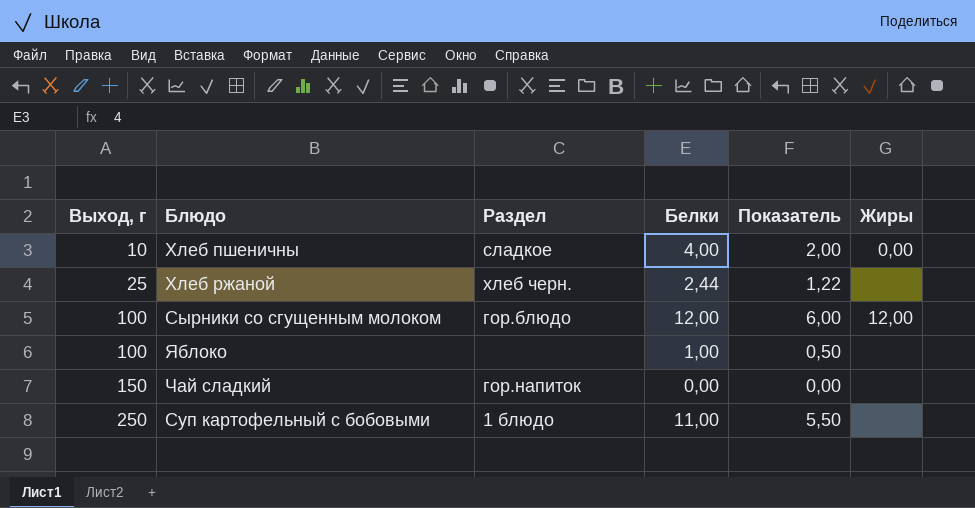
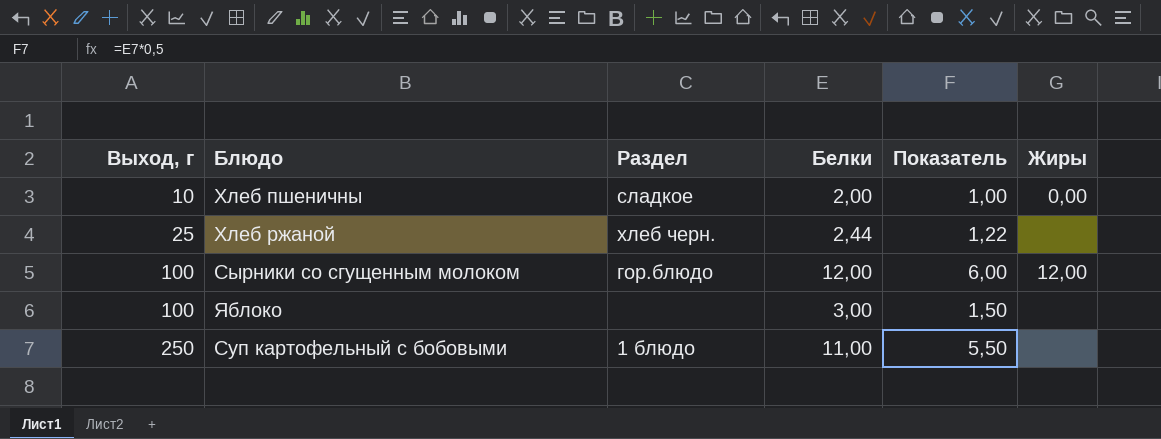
row Чай сладкий: 150 | гор.напиток | 0,00 | 0,00 | none -> none
Хлеб пшеничны | Белки: 4,00 -> 2,00
Хлеб пшеничны | Показатель: 2,00 -> 1,00
Яблоко | Белки: 1,00 -> 3,00
Яблоко | Показатель: 0,50 -> 1,50

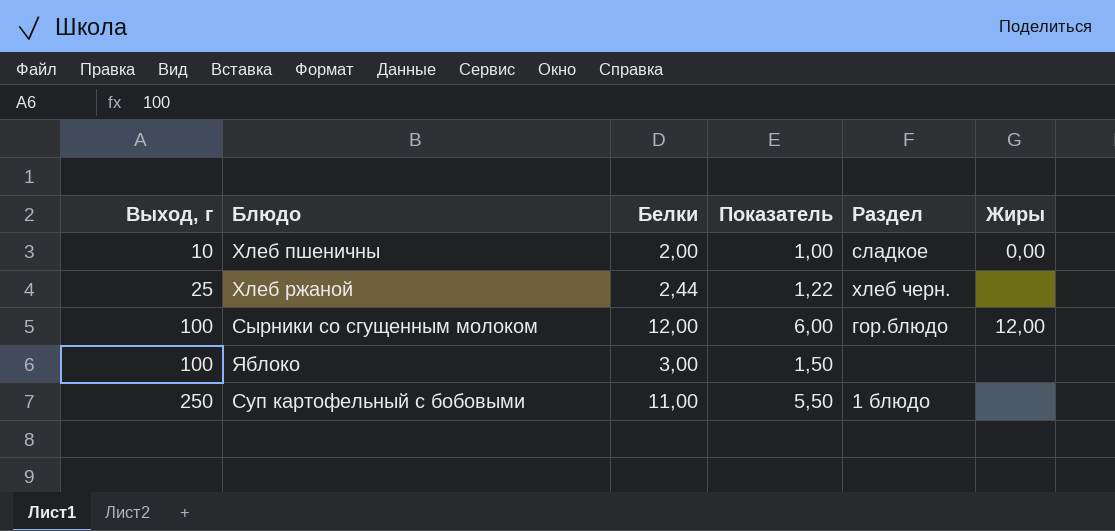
column Раздел | position: 3 -> 5

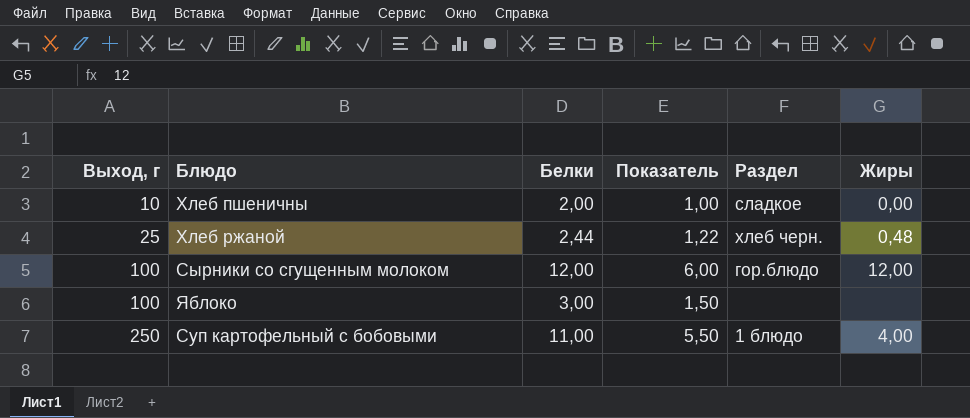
Хлеб ржаной | Жиры: none -> 0,48
Суп картофельный с бобовыми | Жиры: none -> 4,00

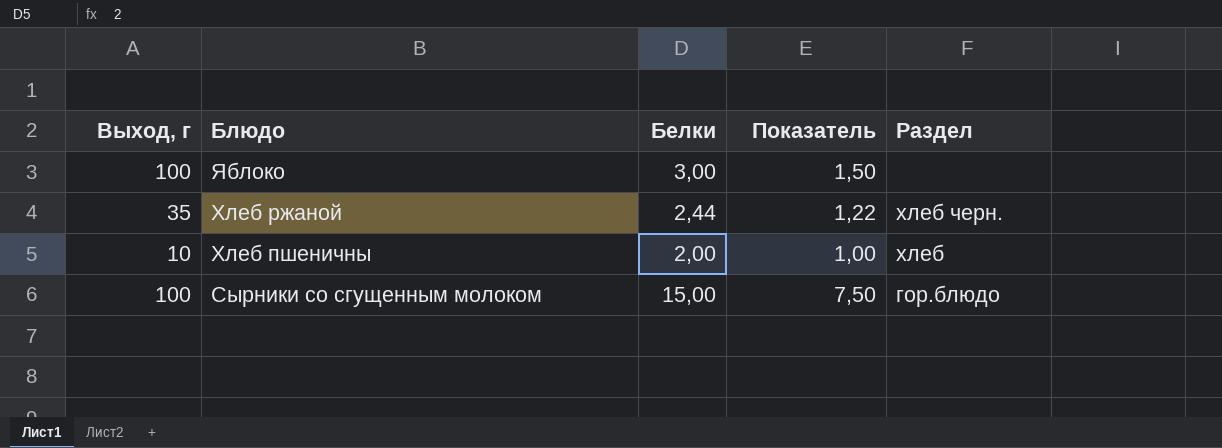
row order: Выход, г ascending -> Блюдо descending
column Жиры | position: 6 -> none
row Суп картофельный с бобовыми: 250 | 11,00 | 5,50 | 1 блюдо | 4,00 -> none
Хлеб ржаной | Выход, г: 25 -> 35
Хлеб пшеничны | Раздел: сладкое -> хлеб
Сырники со сгущенным молоком | Белки: 12,00 -> 15,00
Сырники со сгущенным молоком | Показатель: 6,00 -> 7,50

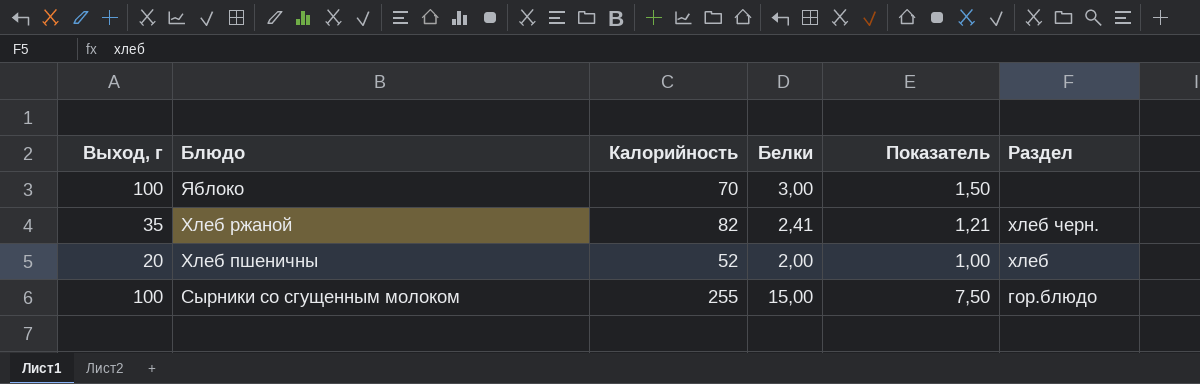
column Калорийность | position: none -> 3
Хлеб ржаной | Белки: 2,44 -> 2,41
Хлеб ржаной | Показатель: 1,22 -> 1,21
Хлеб пшеничны | Выход, г: 10 -> 20

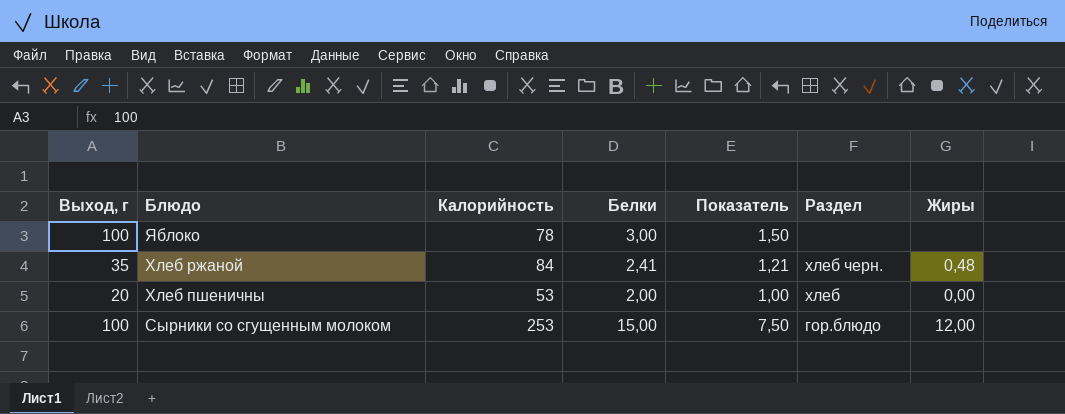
column Жиры | position: none -> 7
Яблоко | Калорийность: 70 -> 78
Хлеб ржаной | Калорийность: 82 -> 84
Хлеб пшеничны | Калорийность: 52 -> 53
Сырники со сгущенным молоком | Калорийность: 255 -> 253

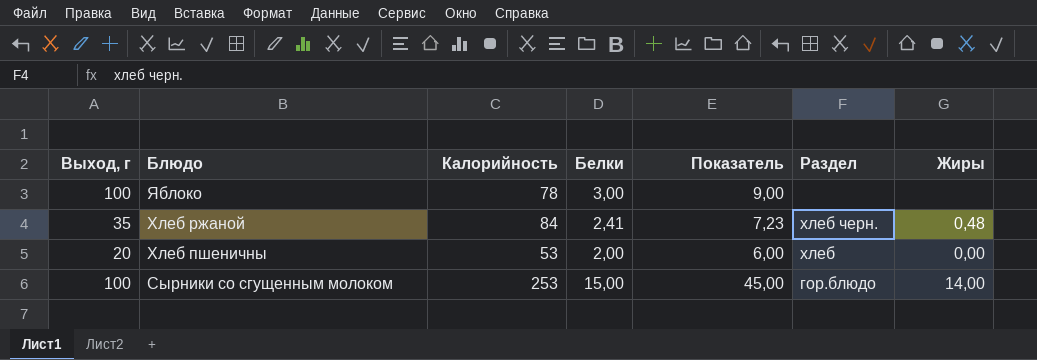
column Показатель | formula: [Белки] * 0,5 -> [Белки] * 3
Сырники со сгущенным молоком | Жиры: 12,00 -> 14,00

